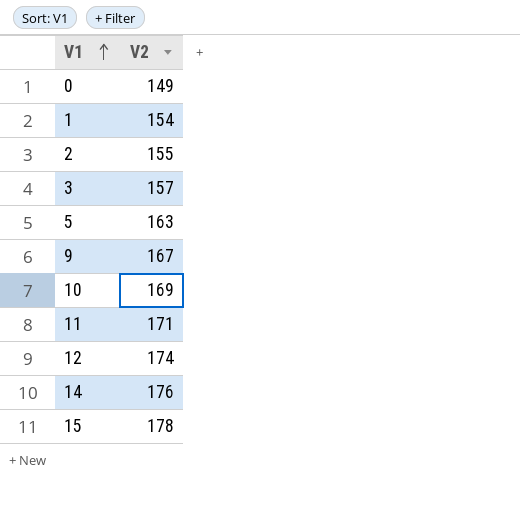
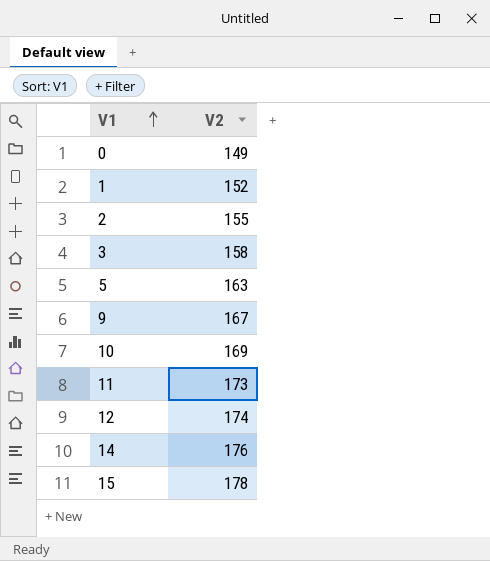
1 | V2: 154 -> 152
3 | V2: 157 -> 158
11 | V2: 171 -> 173

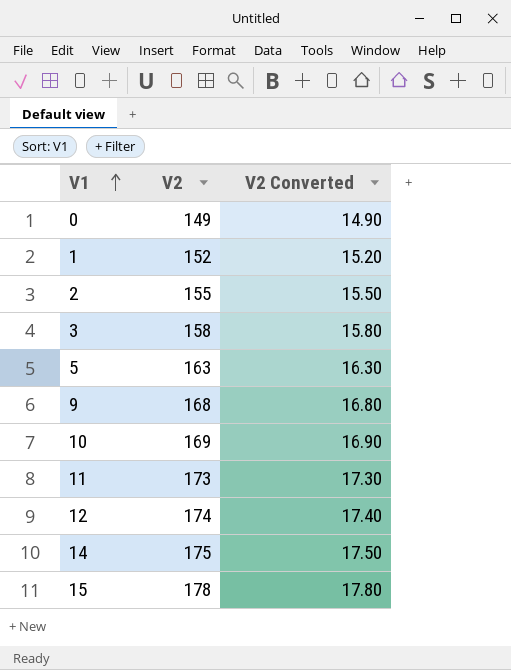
column V2 Converted | formula: none -> [V2] * 0.1
9 | V2: 167 -> 168
14 | V2: 176 -> 175

